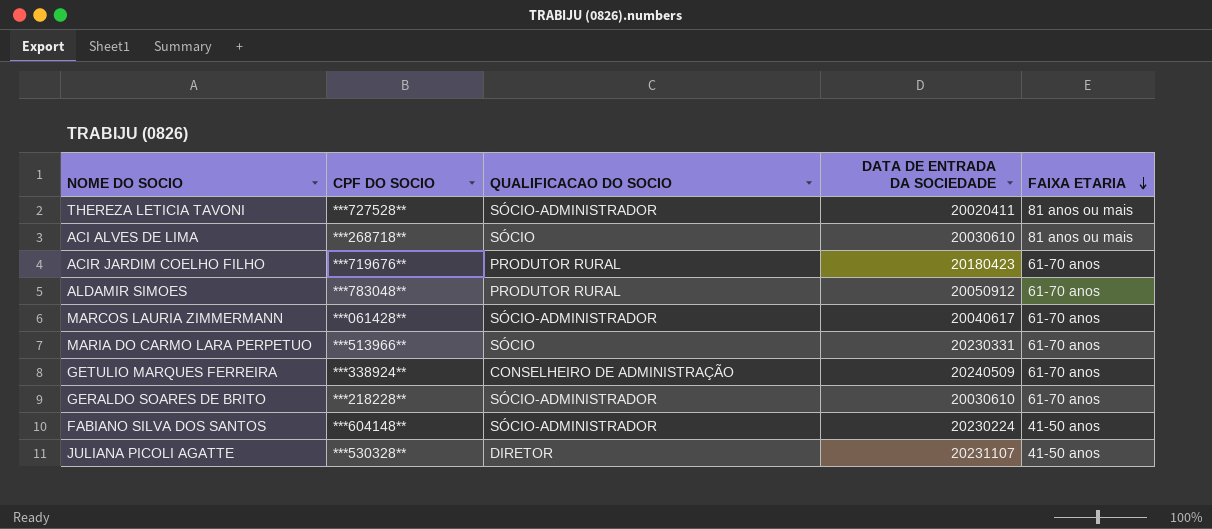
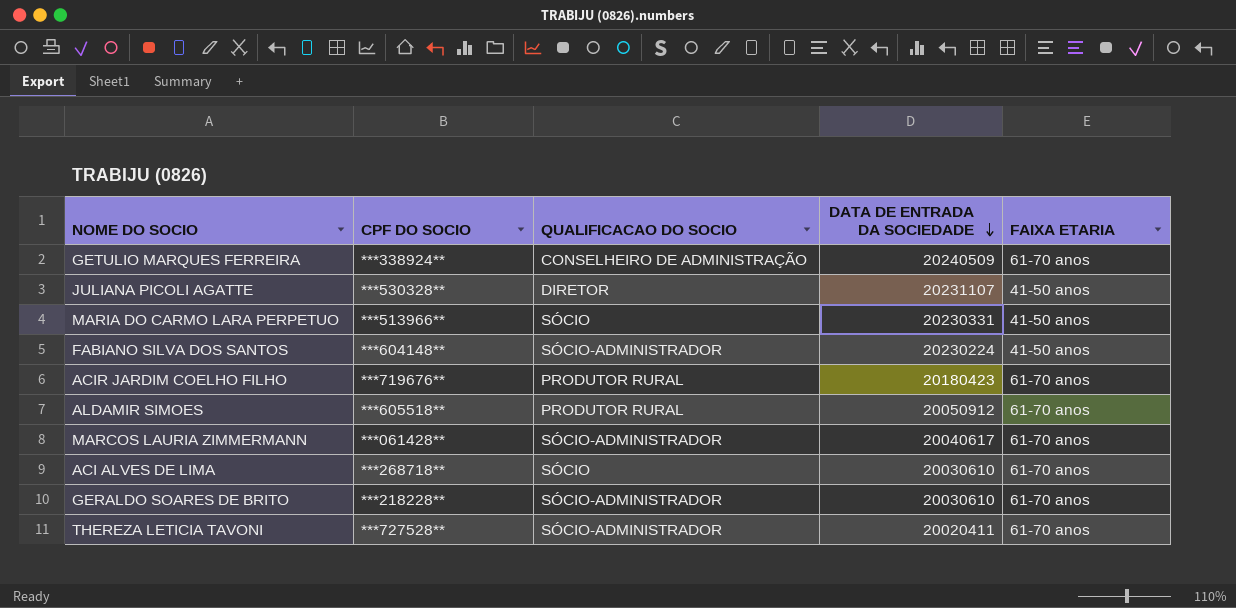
row order: FAIXA ETARIA descending -> DATA DE ENTRADA DA SOCIEDADE descending
MARIA DO CARMO LARA PERPETUO | FAIXA ETARIA: 61-70 anos -> 41-50 anos
ALDAMIR SIMOES | CPF DO SOCIO: ***783048** -> ***605518**
ACI ALVES DE LIMA | FAIXA ETARIA: 81 anos ou mais -> 61-70 anos
THEREZA LETICIA TAVONI | FAIXA ETARIA: 81 anos ou mais -> 61-70 anos

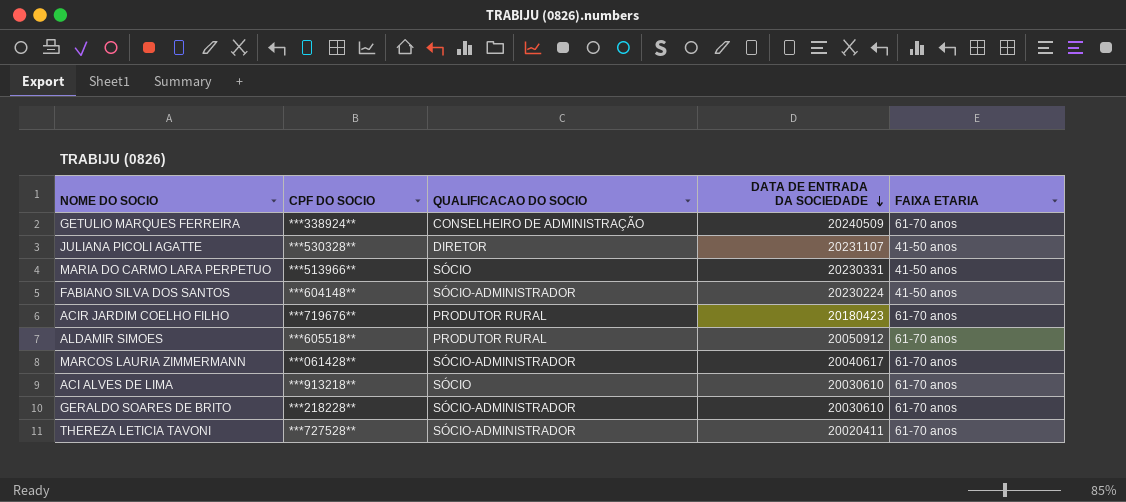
ACI ALVES DE LIMA | CPF DO SOCIO: ***268718** -> ***913218**

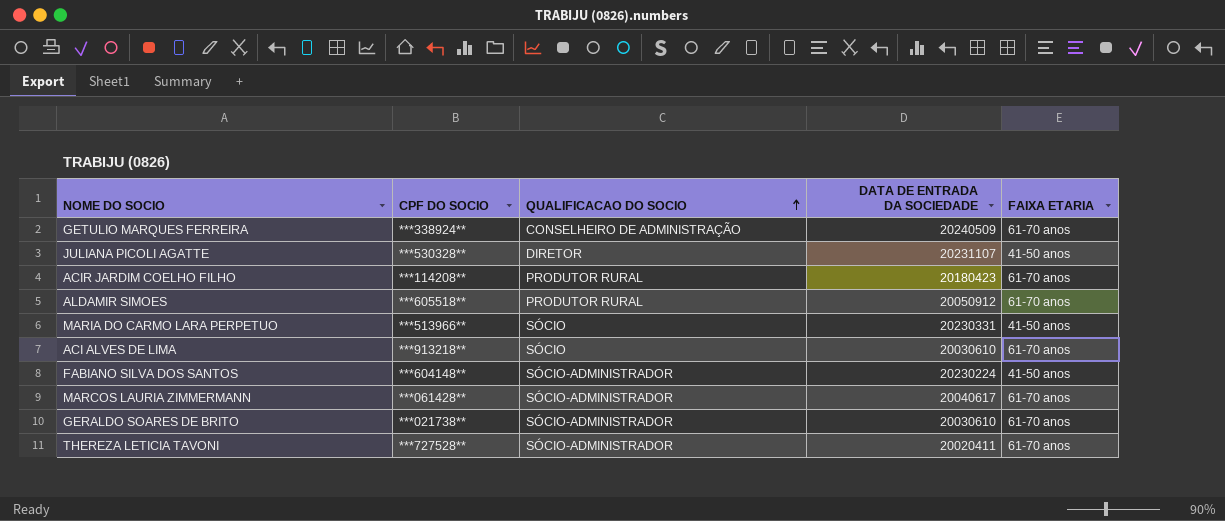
row order: DATA DE ENTRADA DA SOCIEDADE descending -> QUALIFICACAO DO SOCIO ascending
ACIR JARDIM COELHO FILHO | CPF DO SOCIO: ***719676** -> ***114208**
GERALDO SOARES DE BRITO | CPF DO SOCIO: ***218228** -> ***021738**

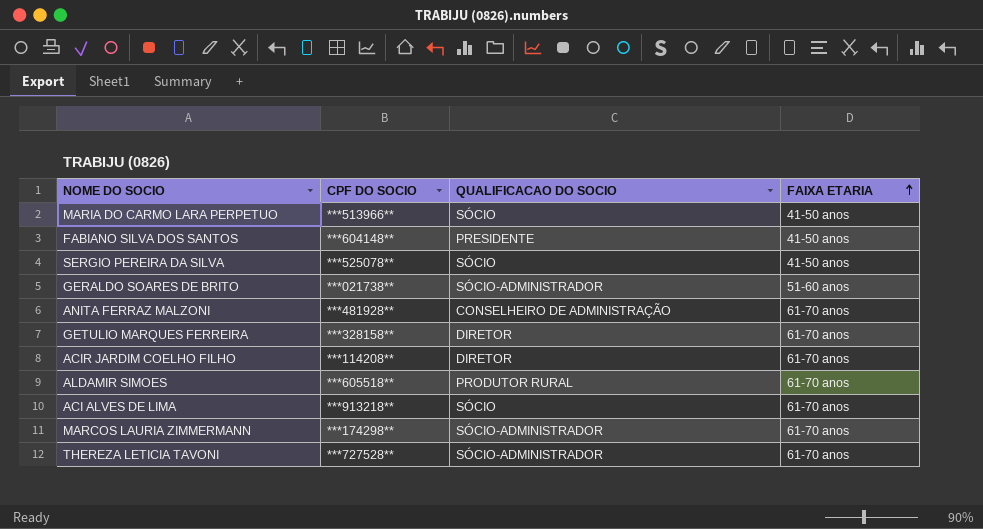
row order: QUALIFICACAO DO SOCIO ascending -> FAIXA ETARIA ascending
column DATA DE ENTRADA DA SOCIEDADE | position: 4 -> none
row JULIANA PICOLI AGATTE: ***530328** | DIRETOR | 20231107 | 41-50 anos -> none
FABIANO SILVA DOS SANTOS | QUALIFICACAO DO SOCIO: SÓCIO-ADMINISTRADOR -> PRESIDENTE
row SERGIO PEREIRA DA SILVA: none -> ***525078** | SÓCIO | 41-50 anos
GERALDO SOARES DE BRITO | FAIXA ETARIA: 61-70 anos -> 51-60 anos
row ANITA FERRAZ MALZONI: none -> ***481928** | CONSELHEIRO DE ADMINISTRAÇÃO | 61-70 anos
GETULIO MARQUES FERREIRA | CPF DO SOCIO: ***338924** -> ***328158**
GETULIO MARQUES FERREIRA | QUALIFICACAO DO SOCIO: CONSELHEIRO DE ADMINISTRAÇÃO -> DIRETOR
ACIR JARDIM COELHO FILHO | QUALIFICACAO DO SOCIO: PRODUTOR RURAL -> DIRETOR
MARCOS LAURIA ZIMMERMANN | CPF DO SOCIO: ***061428** -> ***174298**

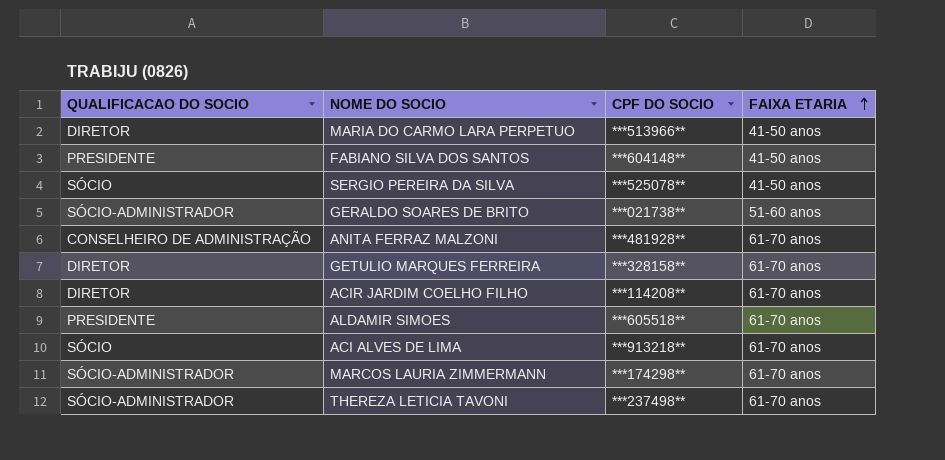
column QUALIFICACAO DO SOCIO | position: 3 -> 1
MARIA DO CARMO LARA PERPETUO | QUALIFICACAO DO SOCIO: SÓCIO -> DIRETOR
ALDAMIR SIMOES | QUALIFICACAO DO SOCIO: PRODUTOR RURAL -> PRESIDENTE
THEREZA LETICIA TAVONI | CPF DO SOCIO: ***727528** -> ***237498**

